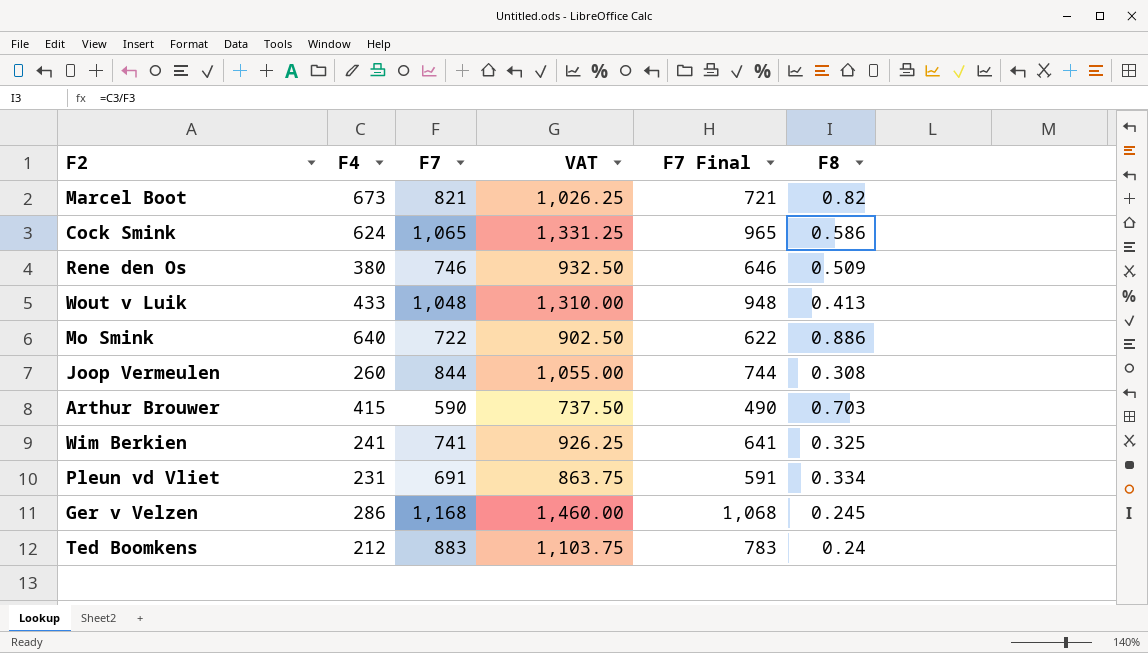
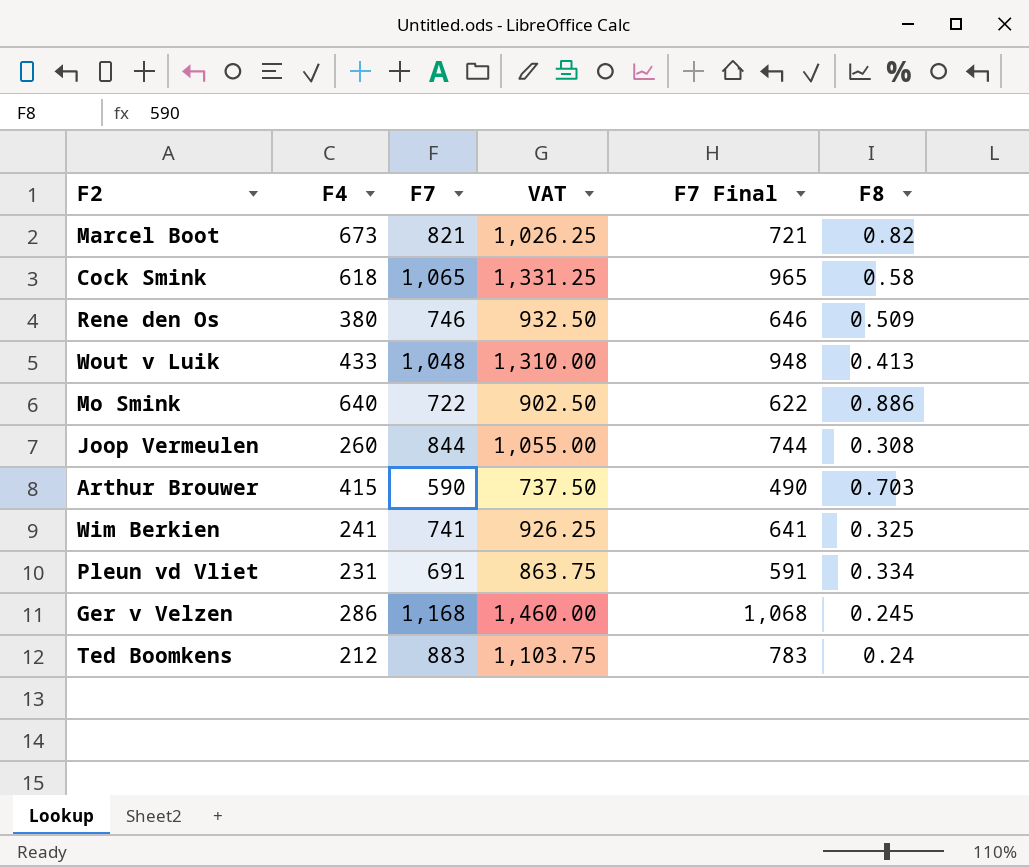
Cock Smink | F4: 624 -> 618
Cock Smink | F8: 0.586 -> 0.58

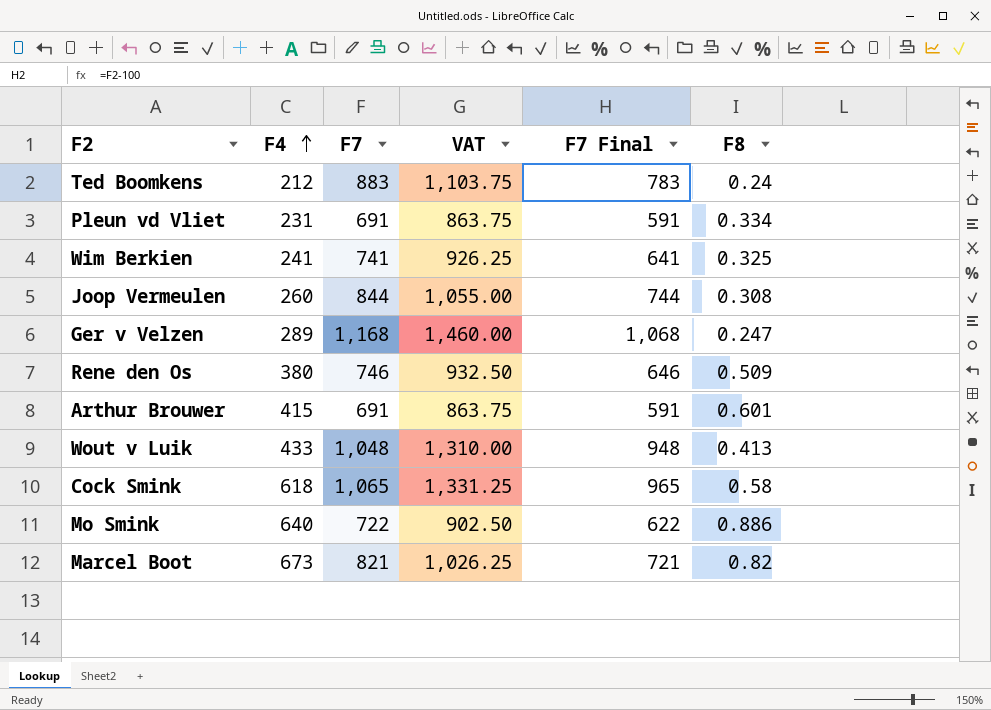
row order: none -> F4 ascending
Ger v Velzen | F4: 286 -> 289
Ger v Velzen | F8: 0.245 -> 0.247
Arthur Brouwer | F7: 590 -> 691
Arthur Brouwer | VAT: 737.50 -> 863.75
Arthur Brouwer | F7 Final: 490 -> 591
Arthur Brouwer | F8: 0.703 -> 0.601

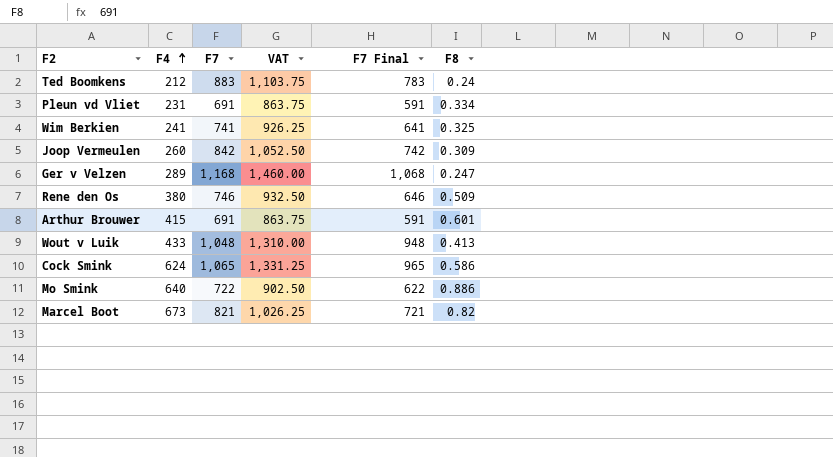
Joop Vermeulen | F7: 844 -> 842
Joop Vermeulen | VAT: 1,055.00 -> 1,052.50
Joop Vermeulen | F7 Final: 744 -> 742
Joop Vermeulen | F8: 0.308 -> 0.309
Cock Smink | F4: 618 -> 624
Cock Smink | F8: 0.58 -> 0.586

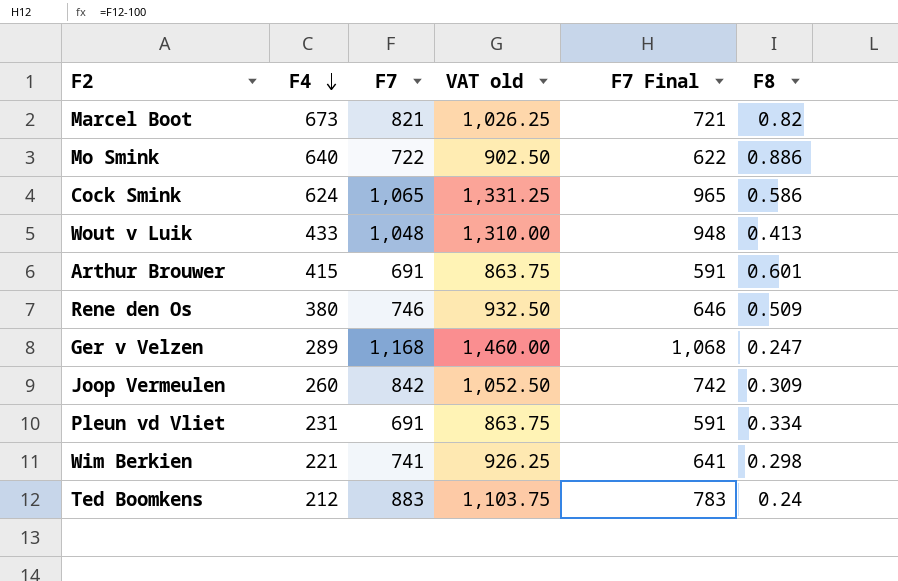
row order: F4 ascending -> F4 descending
column name: VAT -> VAT old
Wim Berkien | F4: 241 -> 221
Wim Berkien | F8: 0.325 -> 0.298

